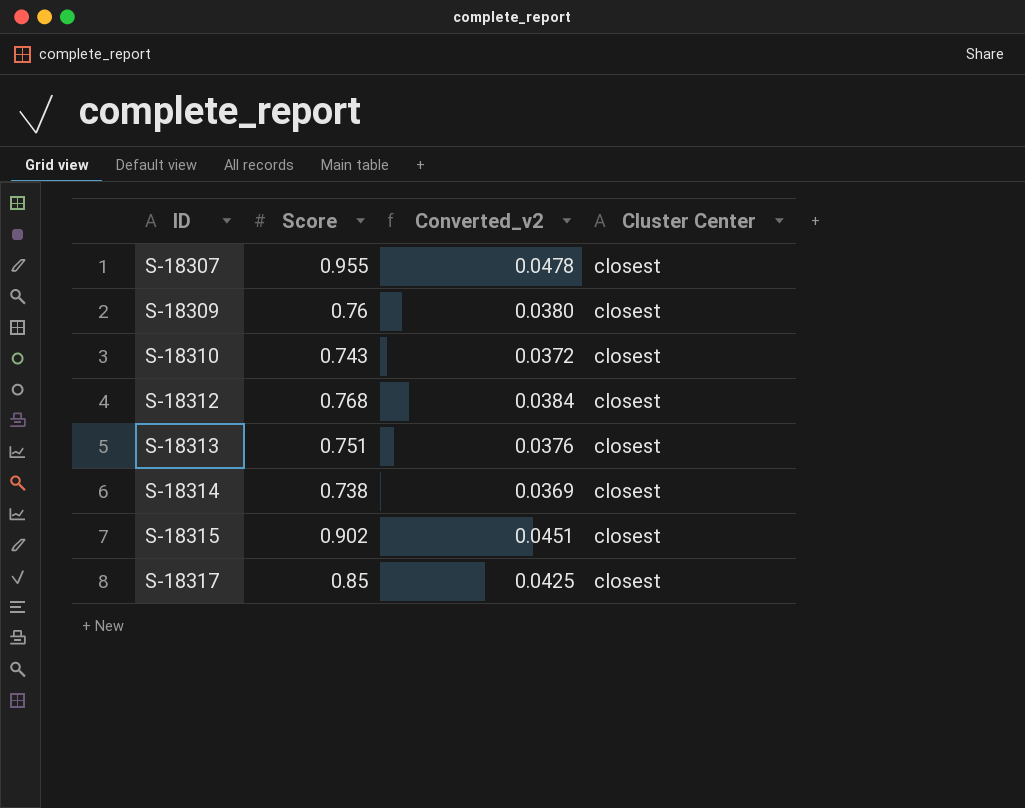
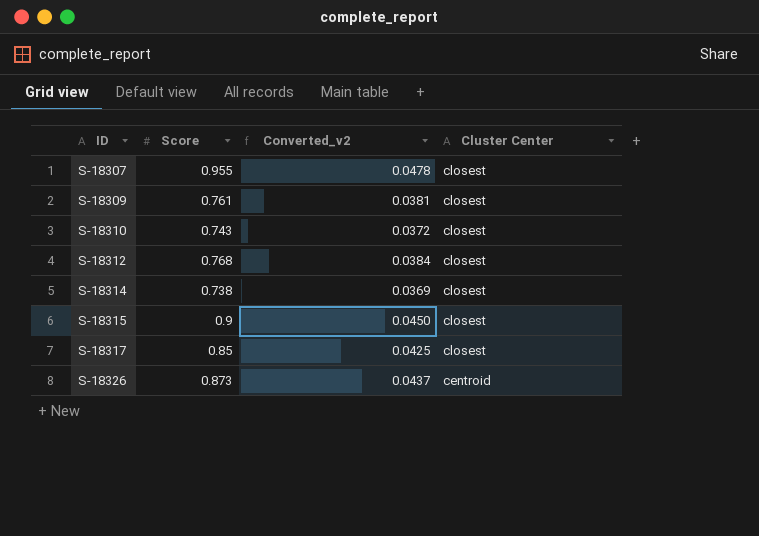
row S-18313: 0.751 | 0.0376 | closest -> none
S-18309 | Score: 0.76 -> 0.761
S-18309 | Converted_v2: 0.0380 -> 0.0381
S-18315 | Score: 0.902 -> 0.9
S-18315 | Converted_v2: 0.0451 -> 0.0450
row S-18326: none -> 0.873 | 0.0437 | centroid

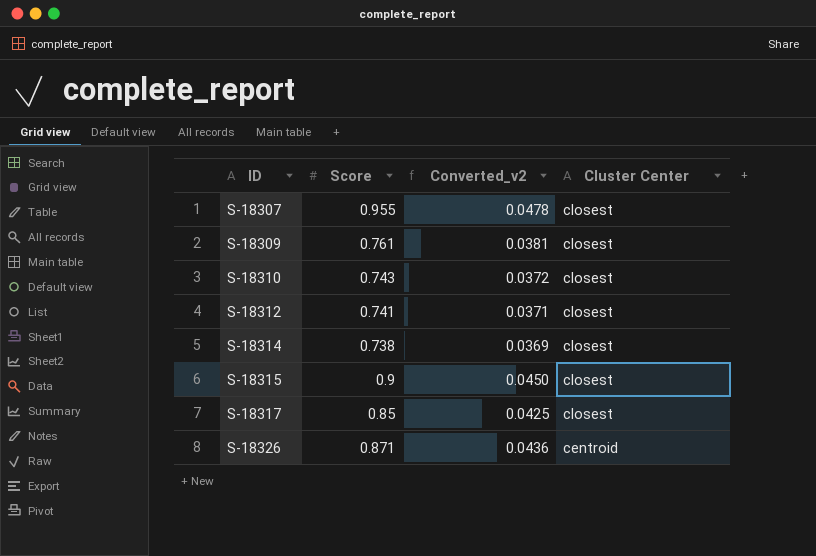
S-18312 | Score: 0.768 -> 0.741
S-18312 | Converted_v2: 0.0384 -> 0.0371
S-18326 | Score: 0.873 -> 0.871
S-18326 | Converted_v2: 0.0437 -> 0.0436

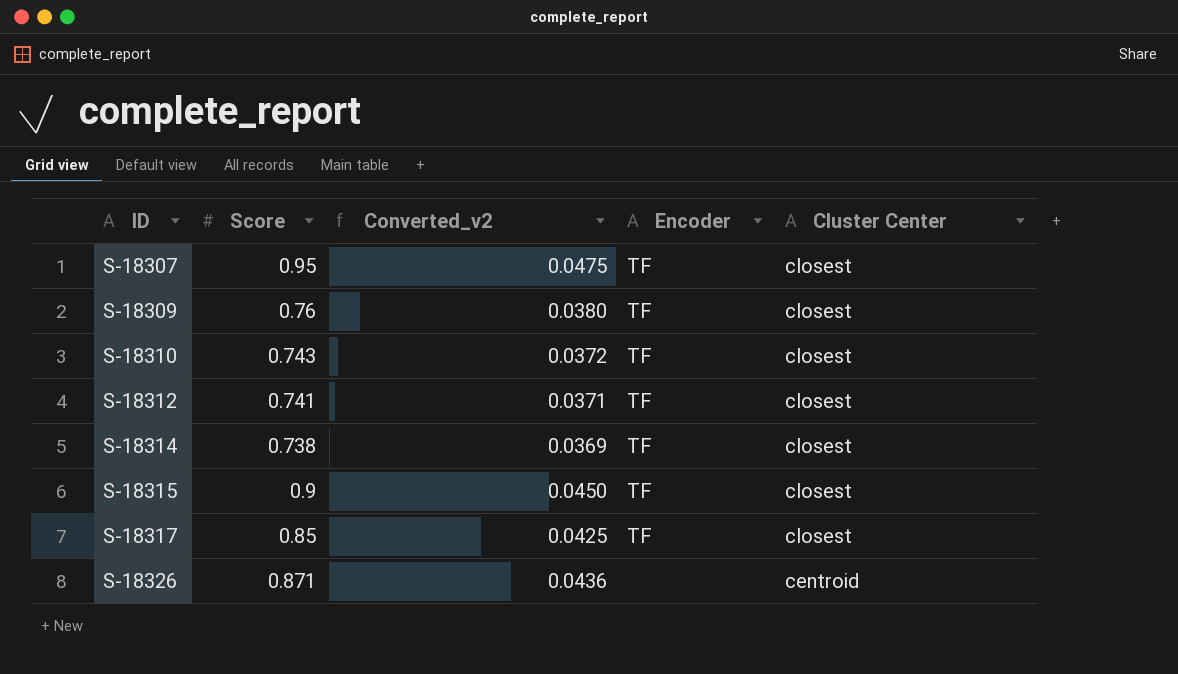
column Encoder | position: none -> 4
S-18307 | Score: 0.955 -> 0.95
S-18307 | Converted_v2: 0.0478 -> 0.0475
S-18309 | Score: 0.761 -> 0.76
S-18309 | Converted_v2: 0.0381 -> 0.0380

